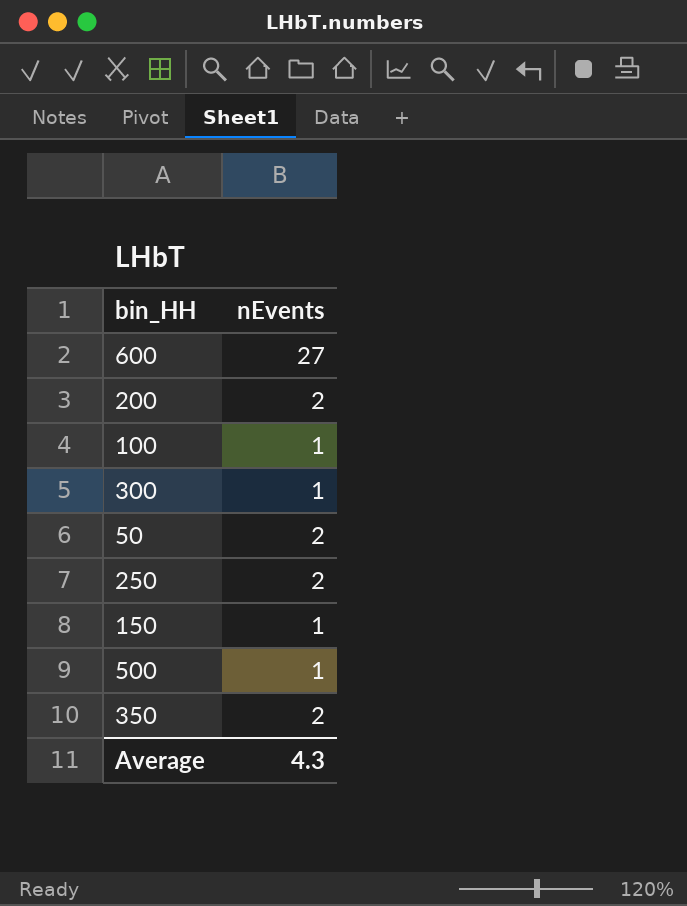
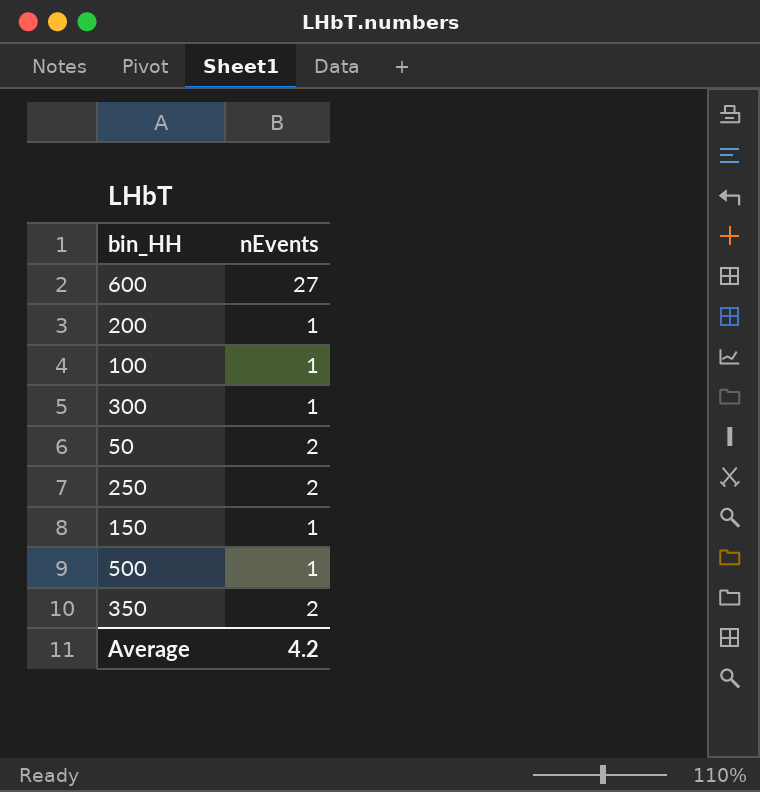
200 | nEvents: 2 -> 1
Average | nEvents: 4.3 -> 4.2

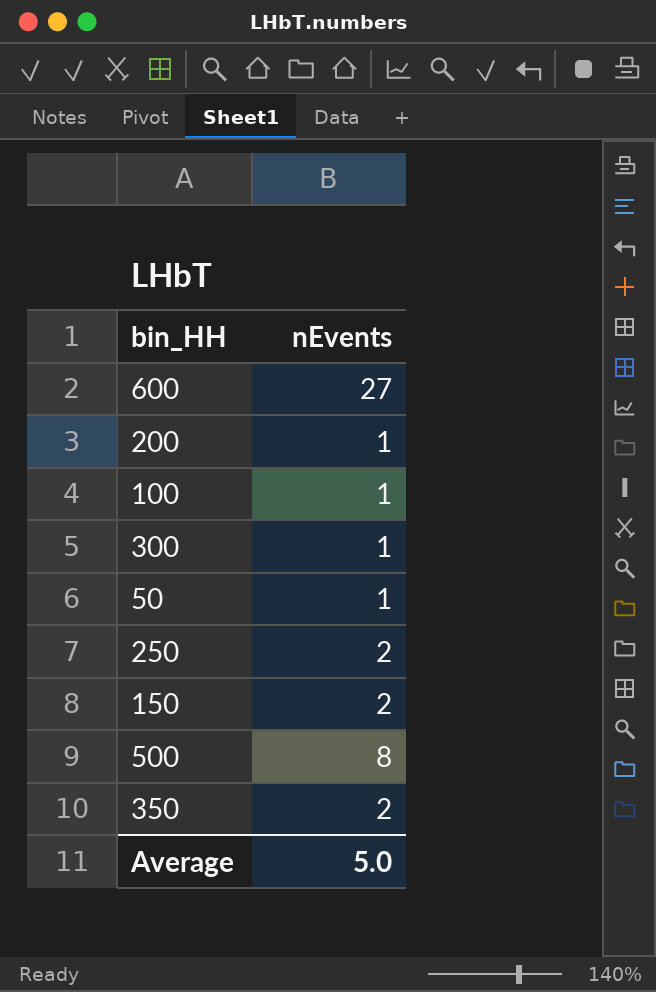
50 | nEvents: 2 -> 1
150 | nEvents: 1 -> 2
500 | nEvents: 1 -> 8
Average | nEvents: 4.2 -> 5.0

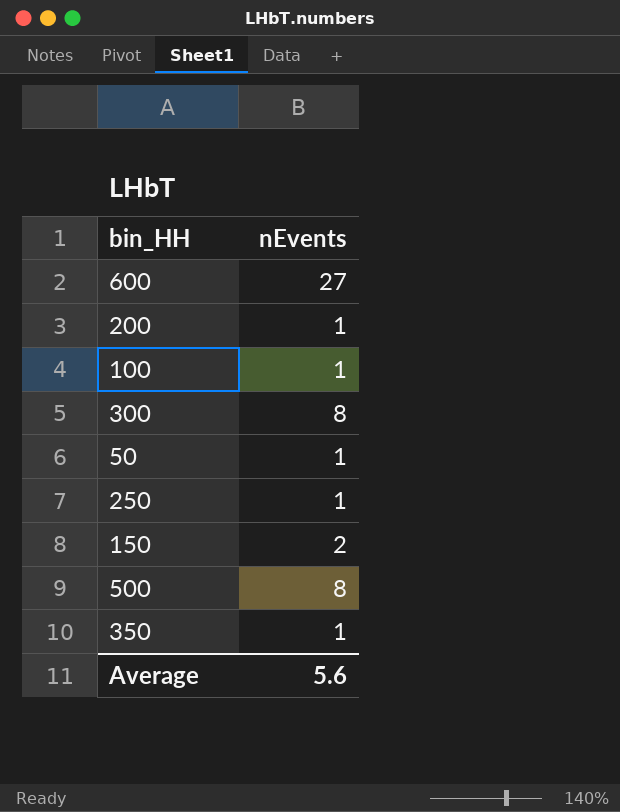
300 | nEvents: 1 -> 8
250 | nEvents: 2 -> 1
350 | nEvents: 2 -> 1
Average | nEvents: 5.0 -> 5.6

